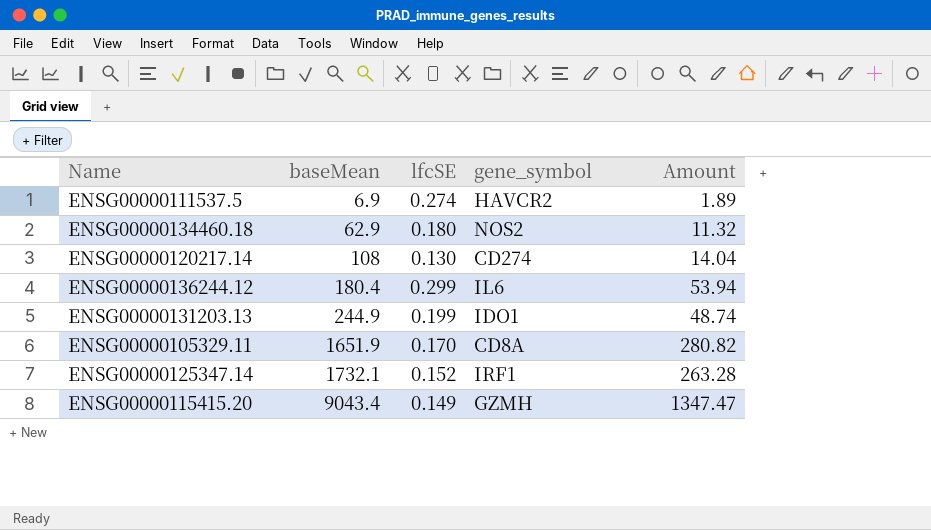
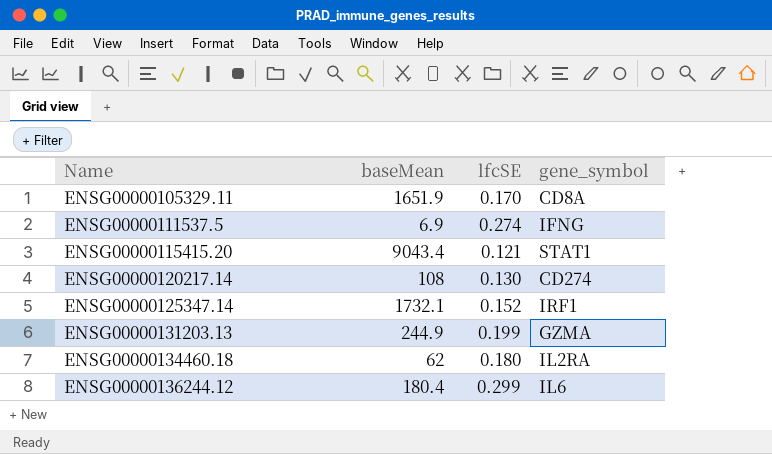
row order: baseMean ascending -> Name ascending
column Amount | formula: [baseMean] * [lfcSE] -> none
ENSG00000111537.5 | gene_symbol: HAVCR2 -> IFNG
ENSG00000115415.20 | lfcSE: 0.149 -> 0.121
ENSG00000115415.20 | gene_symbol: GZMH -> STAT1
ENSG00000131203.13 | gene_symbol: IDO1 -> GZMA
ENSG00000134460.18 | baseMean: 62.9 -> 62
ENSG00000134460.18 | gene_symbol: NOS2 -> IL2RA

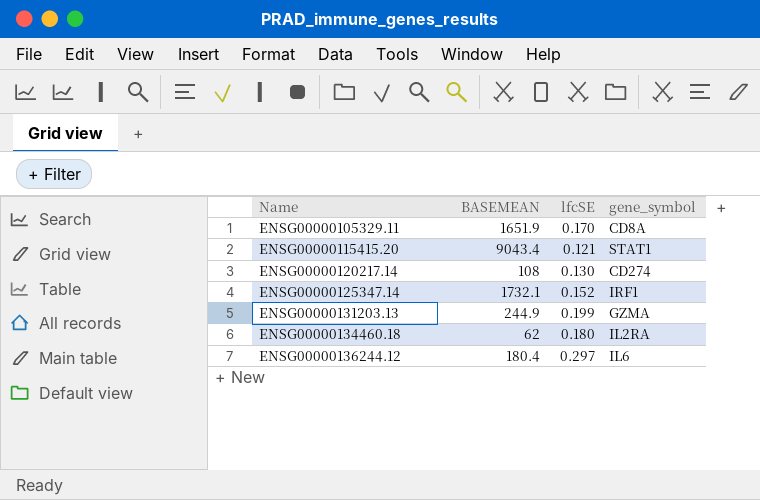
column name: baseMean -> BASEMEAN
row ENSG00000111537.5: 6.9 | 0.274 | IFNG -> none
ENSG00000136244.12 | lfcSE: 0.299 -> 0.297

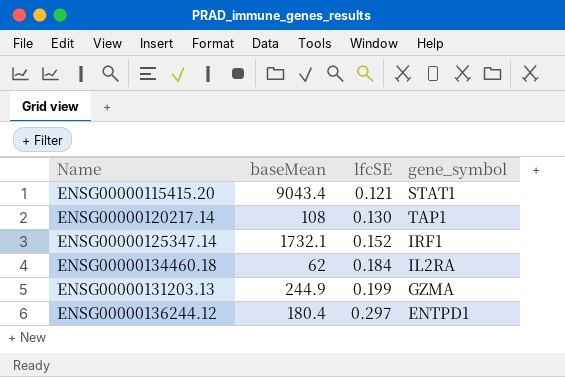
row order: Name ascending -> lfcSE ascending
column name: BASEMEAN -> baseMean
row ENSG00000105329.11: 1651.9 | 0.170 | CD8A -> none
ENSG00000120217.14 | gene_symbol: CD274 -> TAP1
ENSG00000134460.18 | lfcSE: 0.180 -> 0.184
ENSG00000136244.12 | gene_symbol: IL6 -> ENTPD1

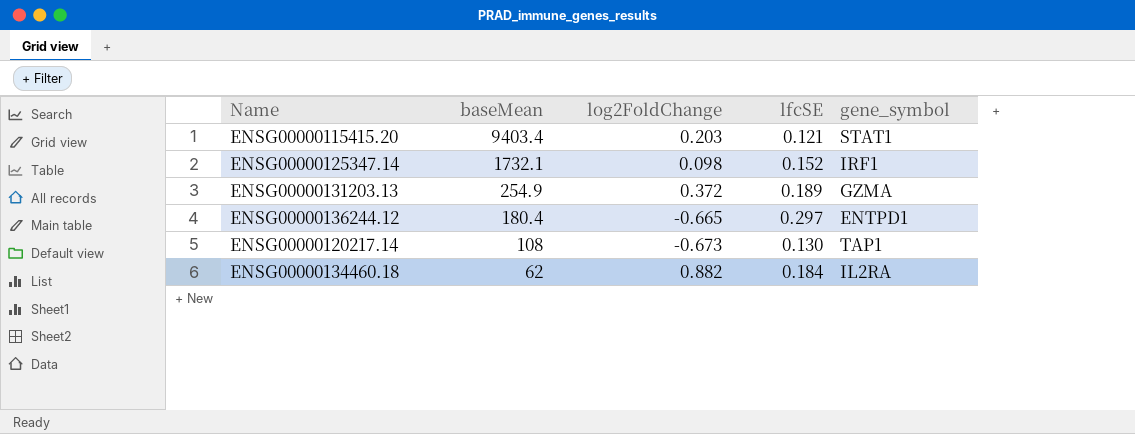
row order: lfcSE ascending -> baseMean descending
column log2FoldChange | position: none -> 3
ENSG00000115415.20 | baseMean: 9043.4 -> 9403.4
ENSG00000131203.13 | baseMean: 244.9 -> 254.9
ENSG00000131203.13 | lfcSE: 0.199 -> 0.189

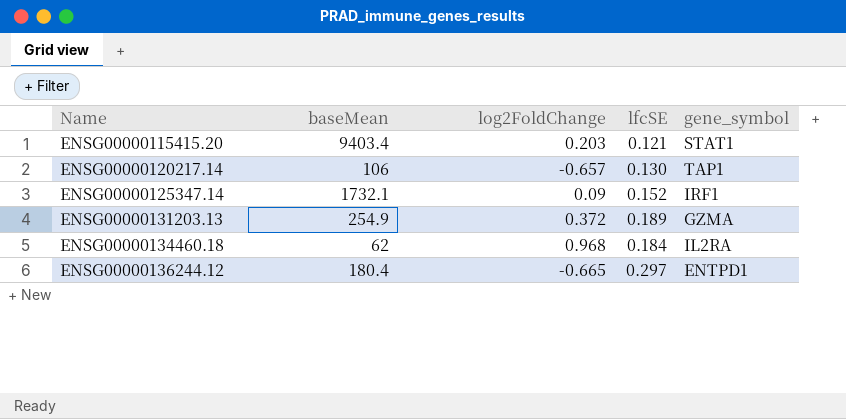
row order: baseMean descending -> Name ascending
ENSG00000120217.14 | baseMean: 108 -> 106
ENSG00000120217.14 | log2FoldChange: -0.673 -> -0.657
ENSG00000125347.14 | log2FoldChange: 0.098 -> 0.09
ENSG00000134460.18 | log2FoldChange: 0.882 -> 0.968

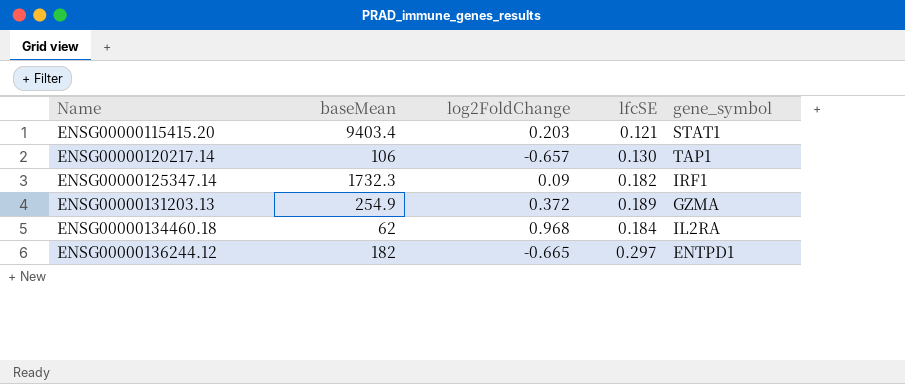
ENSG00000125347.14 | baseMean: 1732.1 -> 1732.3
ENSG00000125347.14 | lfcSE: 0.152 -> 0.182
ENSG00000136244.12 | baseMean: 180.4 -> 182

